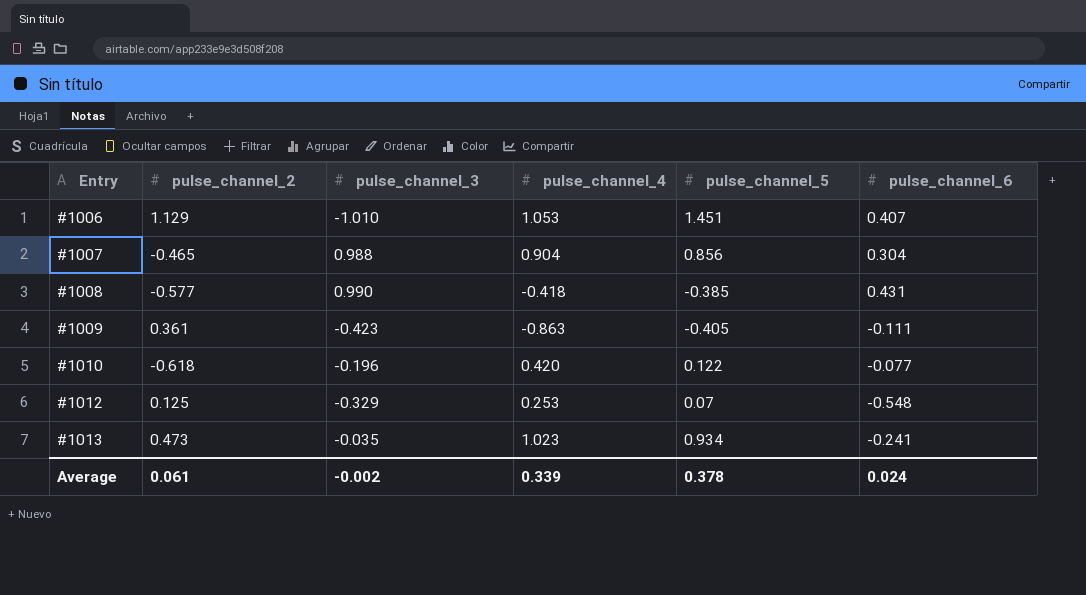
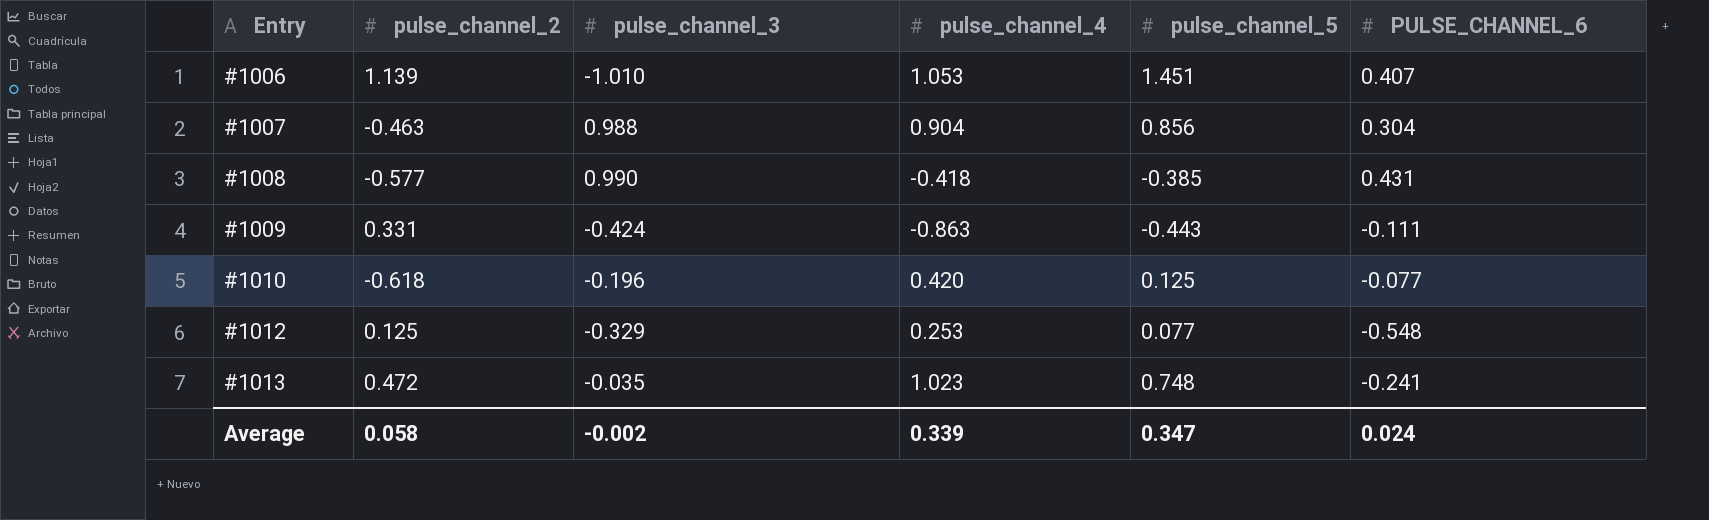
column name: pulse_channel_6 -> PULSE_CHANNEL_6
#1006 | pulse_channel_2: 1.129 -> 1.139
#1007 | pulse_channel_2: -0.465 -> -0.463
#1009 | pulse_channel_2: 0.361 -> 0.331
#1009 | pulse_channel_3: -0.423 -> -0.424
#1009 | pulse_channel_5: -0.405 -> -0.443
#1010 | pulse_channel_5: 0.122 -> 0.125
#1012 | pulse_channel_5: 0.07 -> 0.077
#1013 | pulse_channel_2: 0.473 -> 0.472
#1013 | pulse_channel_5: 0.934 -> 0.748
Average | pulse_channel_2: 0.061 -> 0.058
Average | pulse_channel_5: 0.378 -> 0.347

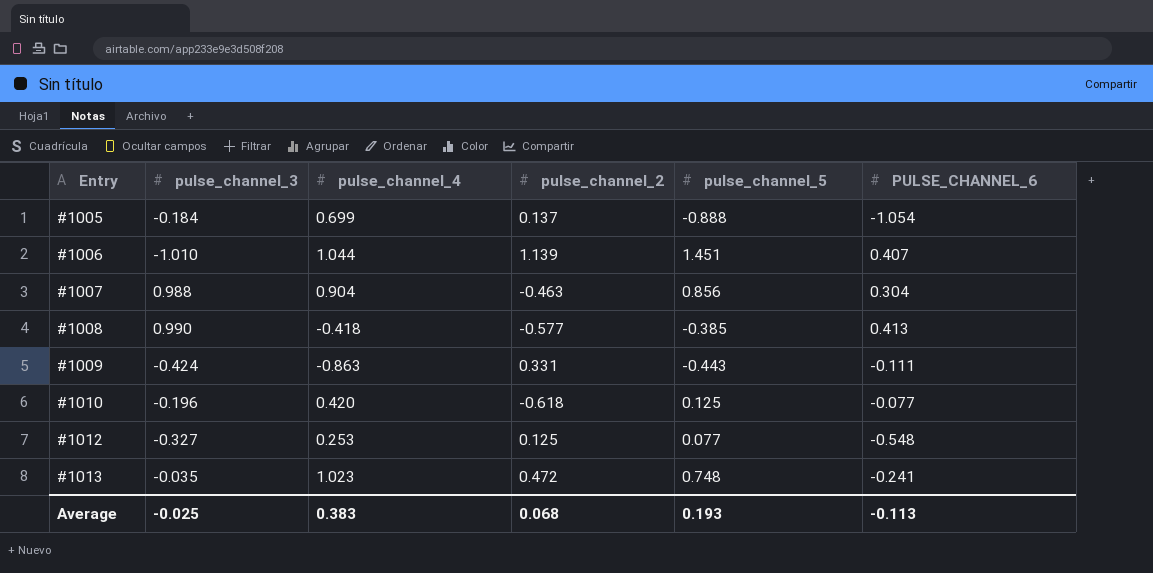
column pulse_channel_2 | position: 2 -> 4
row #1005: none -> -0.184 | 0.699 | 0.137 | -0.888 | -1.054
#1006 | pulse_channel_4: 1.053 -> 1.044
#1008 | PULSE_CHANNEL_6: 0.431 -> 0.413
#1012 | pulse_channel_3: -0.329 -> -0.327
Average | pulse_channel_3: -0.002 -> -0.025
Average | pulse_channel_4: 0.339 -> 0.383
Average | pulse_channel_2: 0.058 -> 0.068
Average | pulse_channel_5: 0.347 -> 0.193
Average | PULSE_CHANNEL_6: 0.024 -> -0.113

